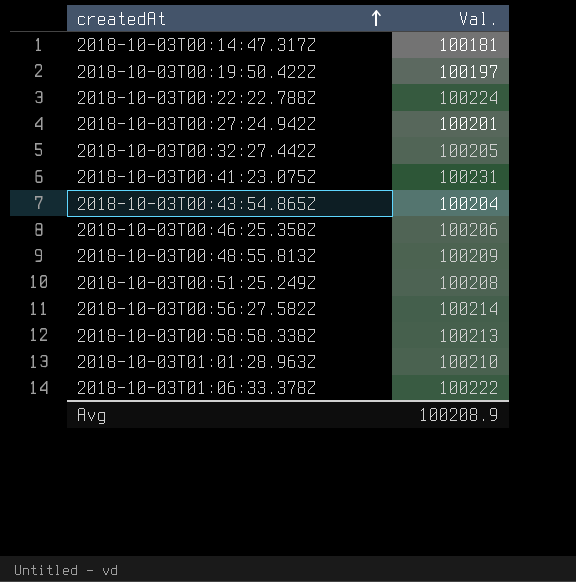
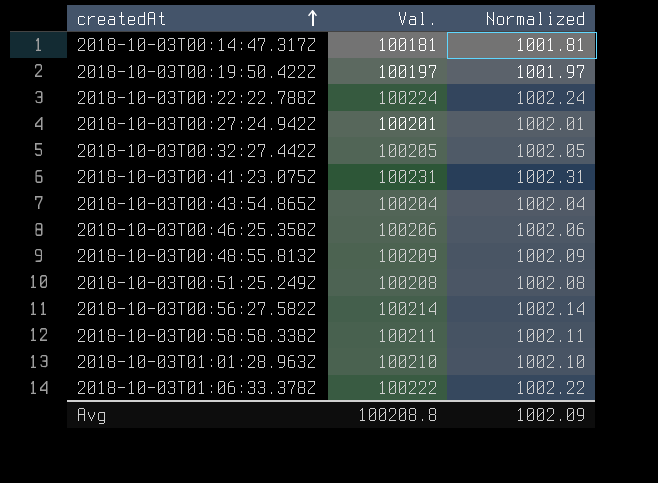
column Normalized | formula: none -> [Val.] * 0.01
2018-10-03T00:58:58.338Z | Val.: 100213 -> 100211
Avg | Val.: 100208.9 -> 100208.8

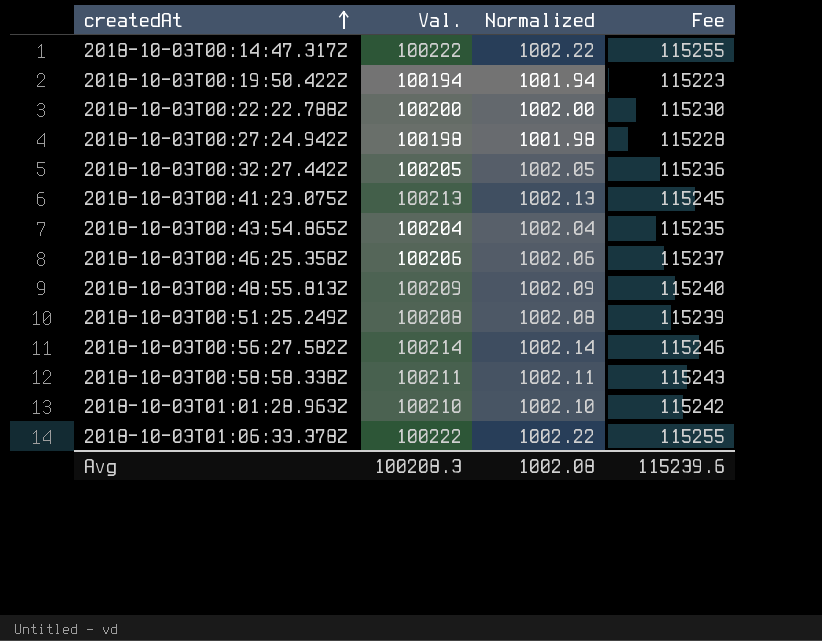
column Fee | formula: none -> [Val.] * 1.15
2018-10-03T00:14:47.317Z | Val.: 100181 -> 100222
2018-10-03T00:14:47.317Z | Normalized: 1001.81 -> 1002.22
2018-10-03T00:19:50.422Z | Val.: 100197 -> 100194
2018-10-03T00:19:50.422Z | Normalized: 1001.97 -> 1001.94
2018-10-03T00:22:22.788Z | Val.: 100224 -> 100200
2018-10-03T00:22:22.788Z | Normalized: 1002.24 -> 1002.00
2018-10-03T00:27:24.942Z | Val.: 100201 -> 100198
2018-10-03T00:27:24.942Z | Normalized: 1002.01 -> 1001.98
2018-10-03T00:41:23.075Z | Val.: 100231 -> 100213
2018-10-03T00:41:23.075Z | Normalized: 1002.31 -> 1002.13
Avg | Val.: 100208.8 -> 100208.3
Avg | Normalized: 1002.09 -> 1002.08

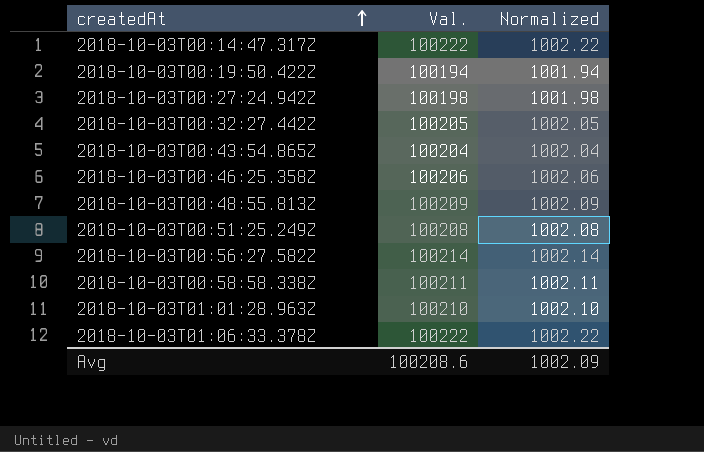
column Fee | formula: [Val.] * 1.15 -> none
row 2018-10-03T00:22:22.788Z: 100200 | 1002.00 | 115230 -> none
row 2018-10-03T00:41:23.075Z: 100213 | 1002.13 | 115245 -> none
Avg | Val.: 100208.3 -> 100208.6
Avg | Normalized: 1002.08 -> 1002.09

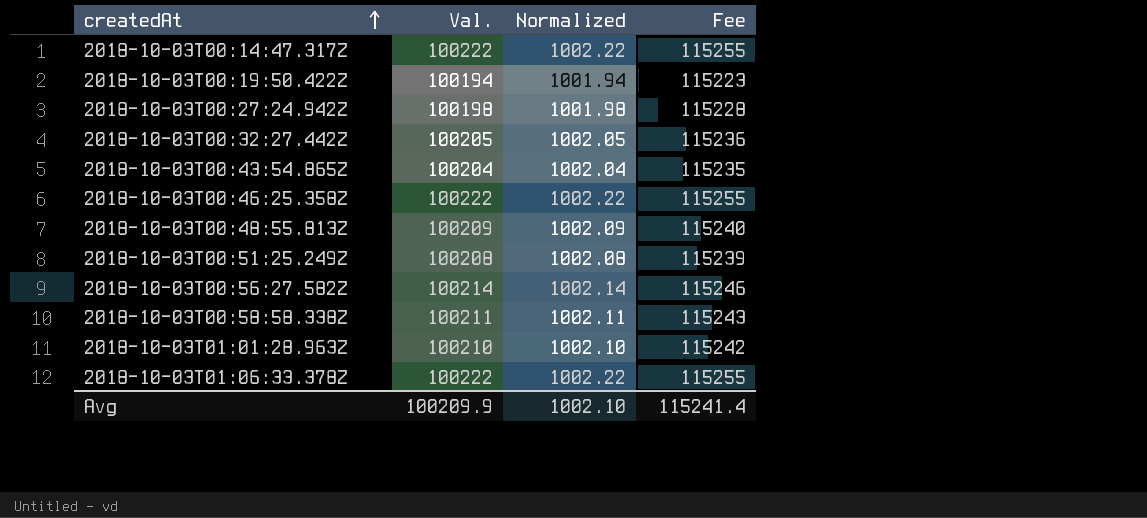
column Fee | formula: none -> [Val.] * 1.15
2018-10-03T00:46:25.358Z | Val.: 100206 -> 100222
2018-10-03T00:46:25.358Z | Normalized: 1002.06 -> 1002.22
Avg | Val.: 100208.6 -> 100209.9
Avg | Normalized: 1002.09 -> 1002.10

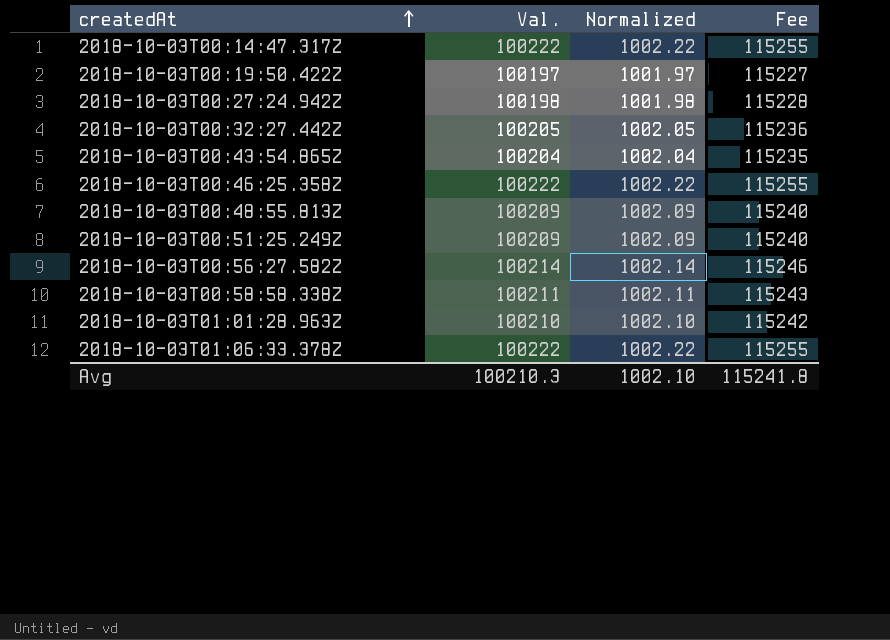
2018-10-03T00:19:50.422Z | Val.: 100194 -> 100197
2018-10-03T00:19:50.422Z | Normalized: 1001.94 -> 1001.97
2018-10-03T00:19:50.422Z | Fee: 115223 -> 115227
2018-10-03T00:51:25.249Z | Val.: 100208 -> 100209
2018-10-03T00:51:25.249Z | Normalized: 1002.08 -> 1002.09
2018-10-03T00:51:25.249Z | Fee: 115239 -> 115240
Avg | Val.: 100209.9 -> 100210.3
Avg | Fee: 115241.4 -> 115241.8

